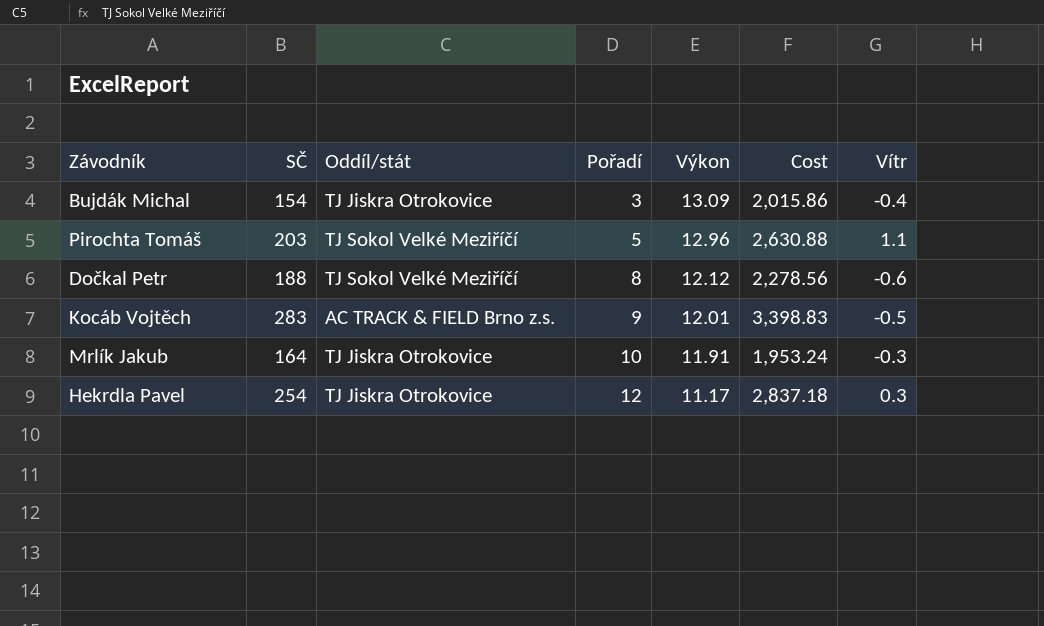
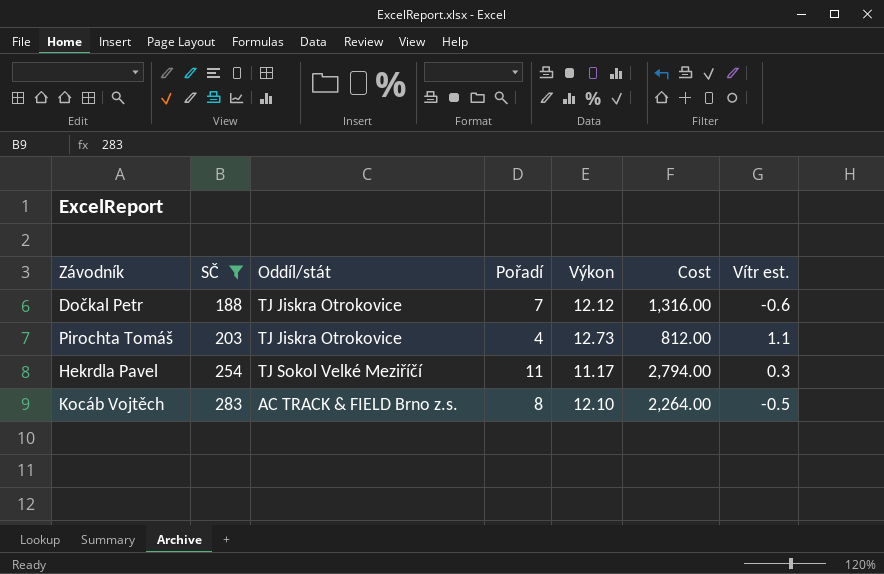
filter: none -> SČ >= 188
row order: Pořadí ascending -> SČ ascending
column Cost | formula: [SČ] * [Výkon] -> [SČ] * [Pořadí]
column name: Vítr -> Vítr est.
Dočkal Petr | Oddíl/stát: TJ Sokol Velké Meziříčí -> TJ Jiskra Otrokovice
Dočkal Petr | Pořadí: 8 -> 7
Pirochta Tomáš | Oddíl/stát: TJ Sokol Velké Meziříčí -> TJ Jiskra Otrokovice
Pirochta Tomáš | Pořadí: 5 -> 4
Pirochta Tomáš | Výkon: 12.96 -> 12.73
Hekrdla Pavel | Oddíl/stát: TJ Jiskra Otrokovice -> TJ Sokol Velké Meziříčí
Hekrdla Pavel | Pořadí: 12 -> 11
Kocáb Vojtěch | Pořadí: 9 -> 8
Kocáb Vojtěch | Výkon: 12.01 -> 12.10

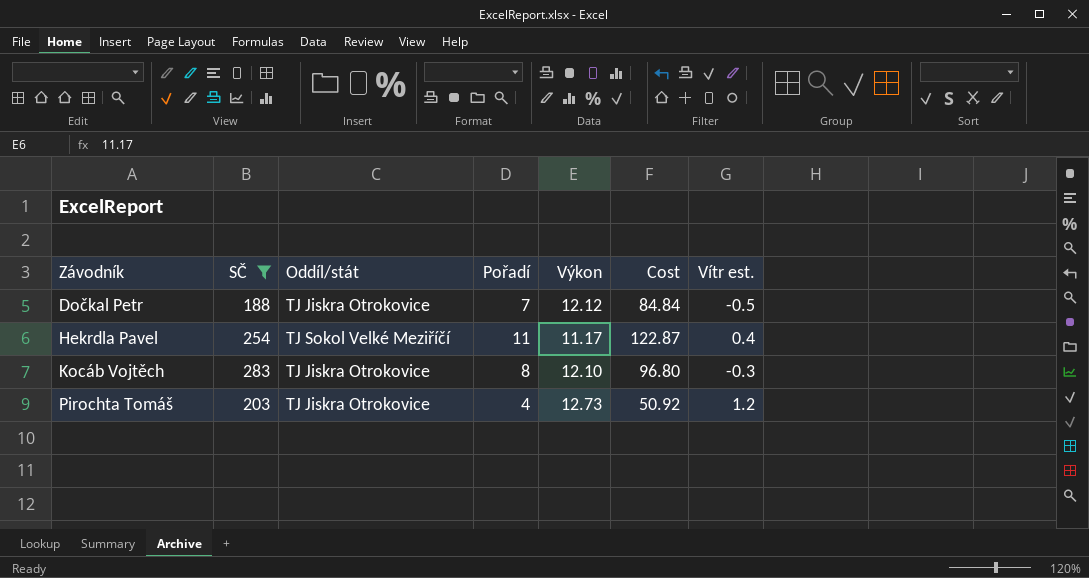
row order: SČ ascending -> Závodník ascending
column Cost | formula: [SČ] * [Pořadí] -> [Pořadí] * [Výkon]
Dočkal Petr | Vítr est.: -0.6 -> -0.5
Hekrdla Pavel | Vítr est.: 0.3 -> 0.4
Kocáb Vojtěch | Oddíl/stát: AC TRACK & FIELD Brno z.s. -> TJ Jiskra Otrokovice
Kocáb Vojtěch | Vítr est.: -0.5 -> -0.3
Pirochta Tomáš | Vítr est.: 1.1 -> 1.2

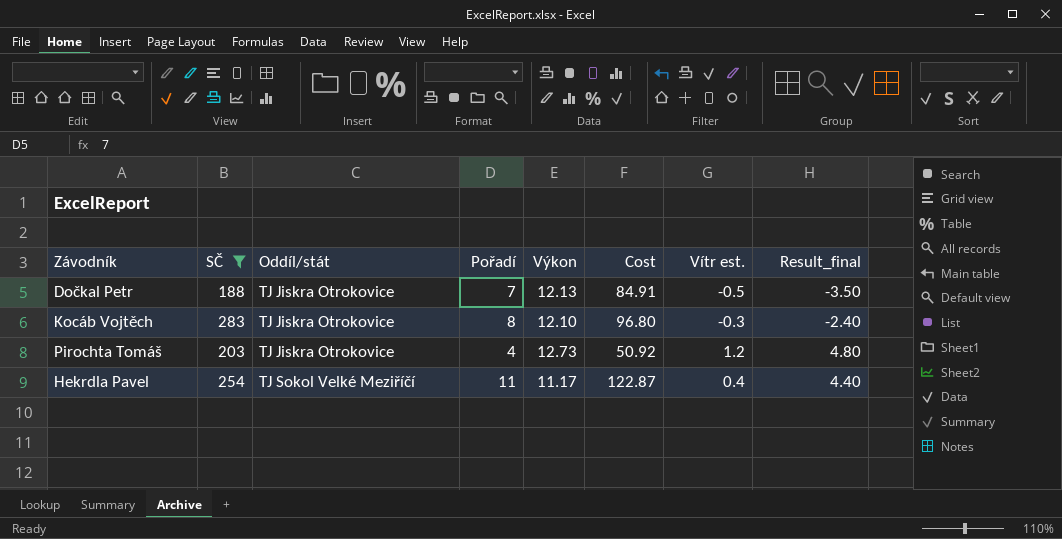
row order: Závodník ascending -> Oddíl/stát ascending
column Result_final | formula: none -> [Pořadí] * [Vítr est.]
Dočkal Petr | Výkon: 12.12 -> 12.13
Dočkal Petr | Cost: 84.84 -> 84.91

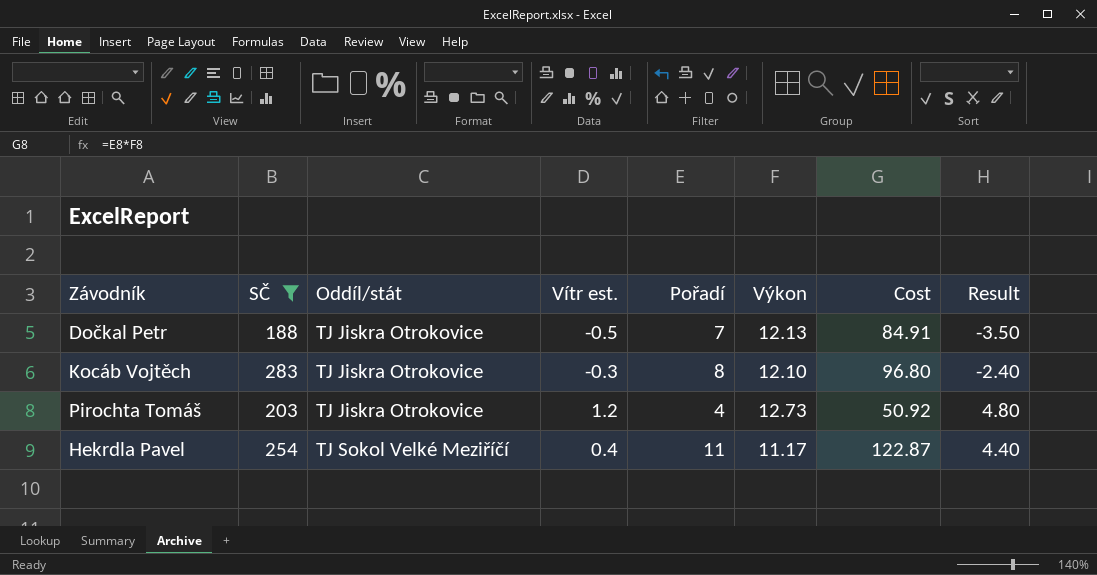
column Vítr est. | position: 7 -> 4
column name: Result_final -> Result

